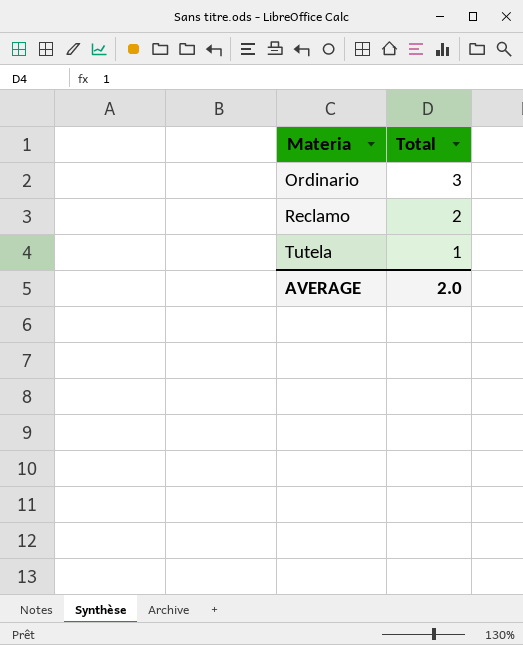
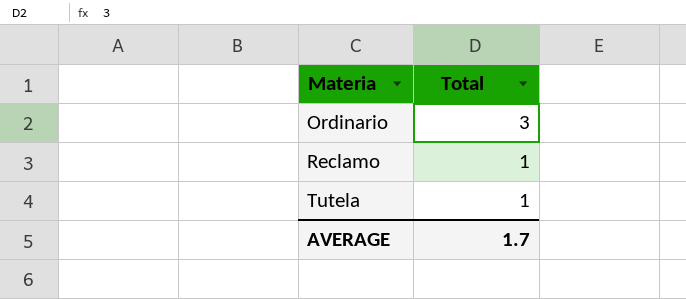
Reclamo | Total: 2 -> 1
AVERAGE | Total: 2.0 -> 1.7

